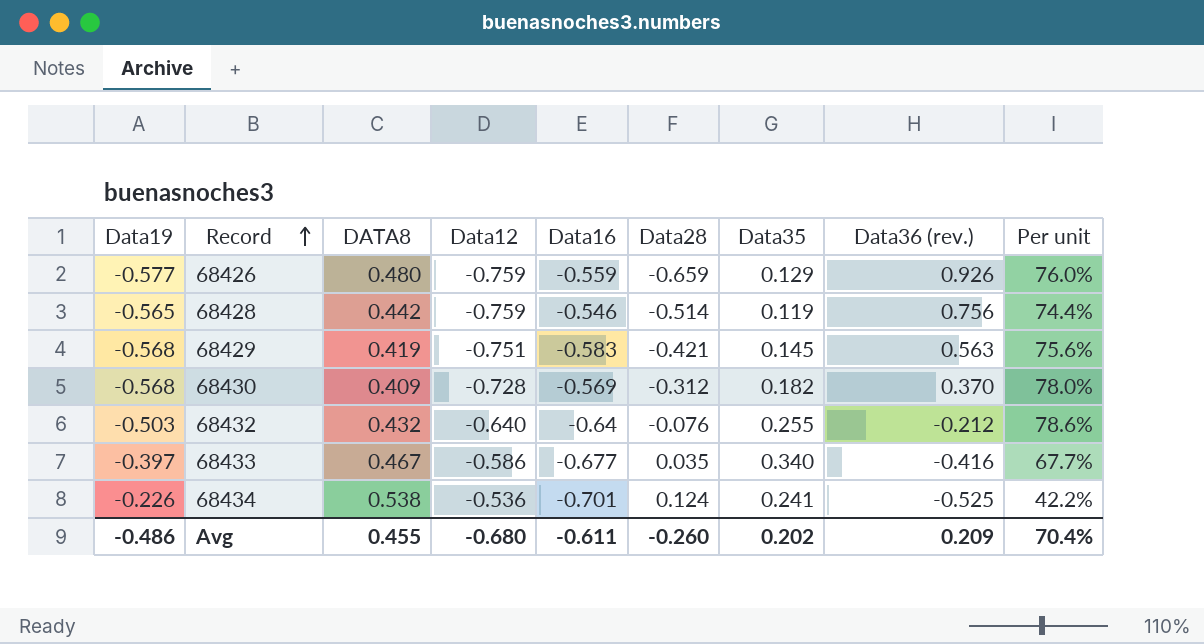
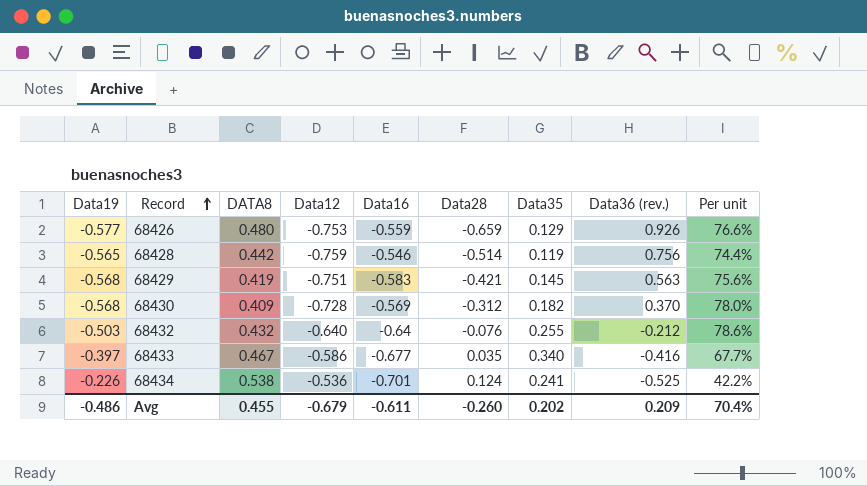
68426 | Data12: -0.759 -> -0.753
68426 | Per unit: 76.0% -> 76.6%
Avg | Data12: -0.680 -> -0.679

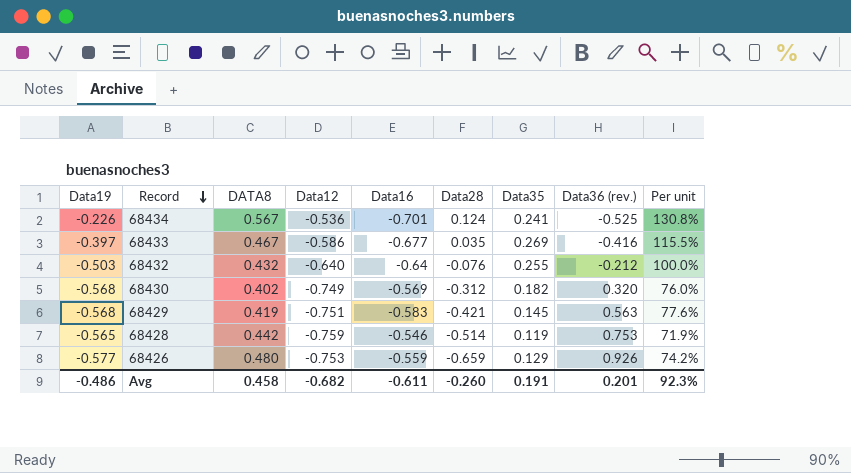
row order: Record ascending -> Record descending
column Per unit | formula: [Data19] / [Data12] -> [Data16] / [Data12]
68434 | DATA8: 0.538 -> 0.567
68433 | Data35: 0.340 -> 0.269
68430 | DATA8: 0.409 -> 0.402
68430 | Data12: -0.728 -> -0.749
68430 | Data36 (rev.): 0.370 -> 0.320
68428 | Data36 (rev.): 0.756 -> 0.753
Avg | DATA8: 0.455 -> 0.458
Avg | Data12: -0.679 -> -0.682
Avg | Data35: 0.202 -> 0.191
Avg | Data36 (rev.): 0.209 -> 0.201
Avg | Per unit: 70.4% -> 92.3%

